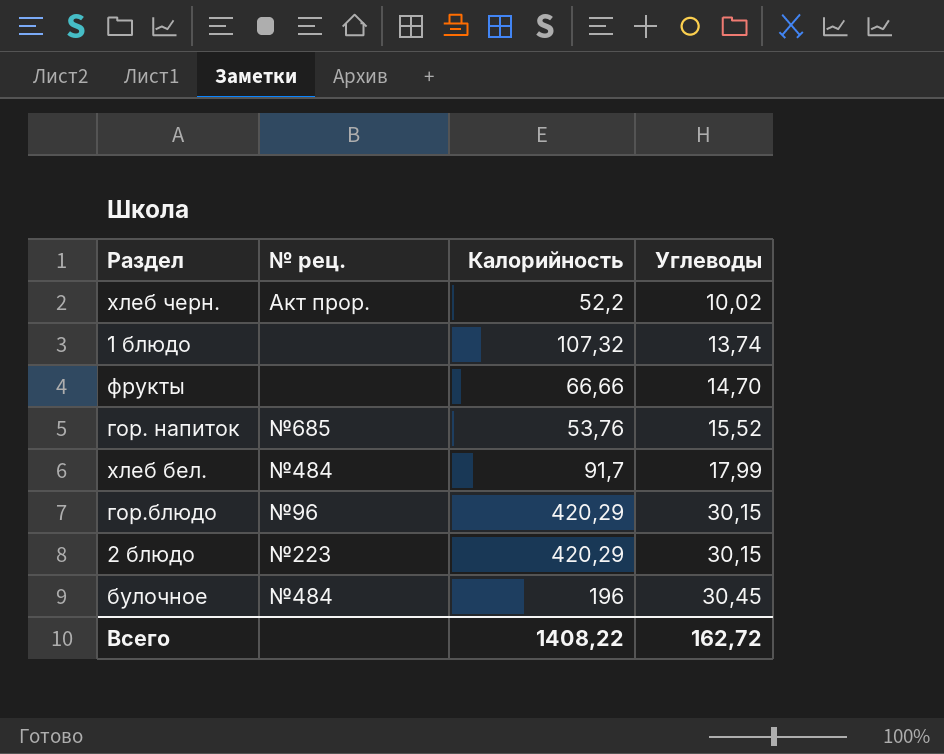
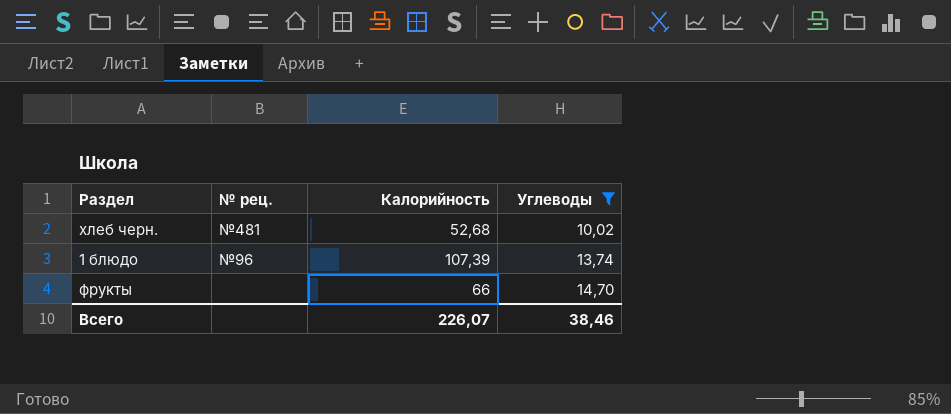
filter: none -> Углеводы <= 14,70
хлеб черн. | № рец.: Акт прор. -> №481
хлеб черн. | Калорийность: 52,2 -> 52,68
1 блюдо | № рец.: none -> №96
1 блюдо | Калорийность: 107,32 -> 107,39
фрукты | Калорийность: 66,66 -> 66
Всего | Калорийность: 1408,22 -> 226,07
Всего | Углеводы: 162,72 -> 38,46

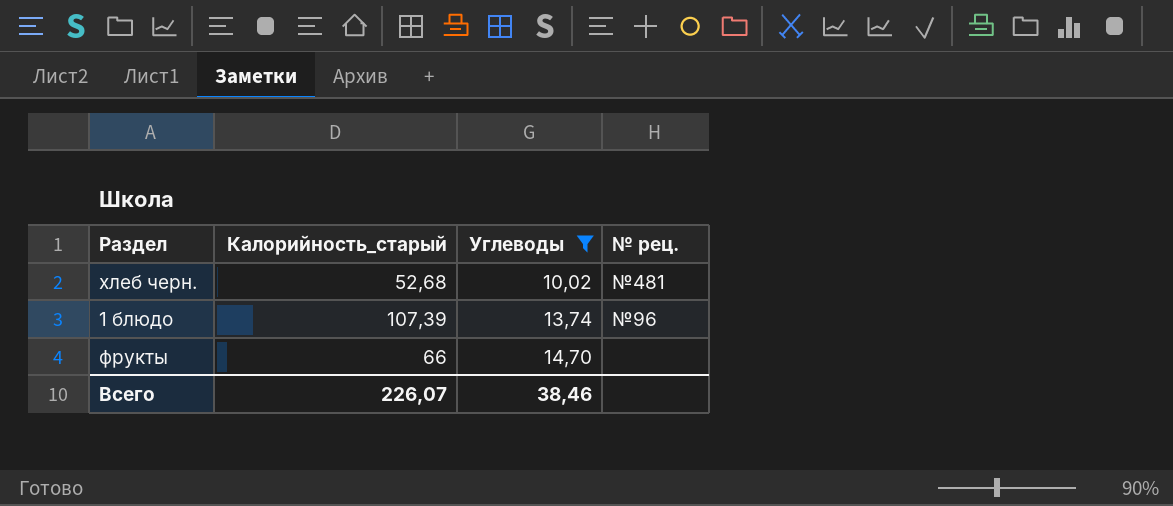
column name: Калорийность -> Калорийность_старый
column № рец. | position: 2 -> 4

